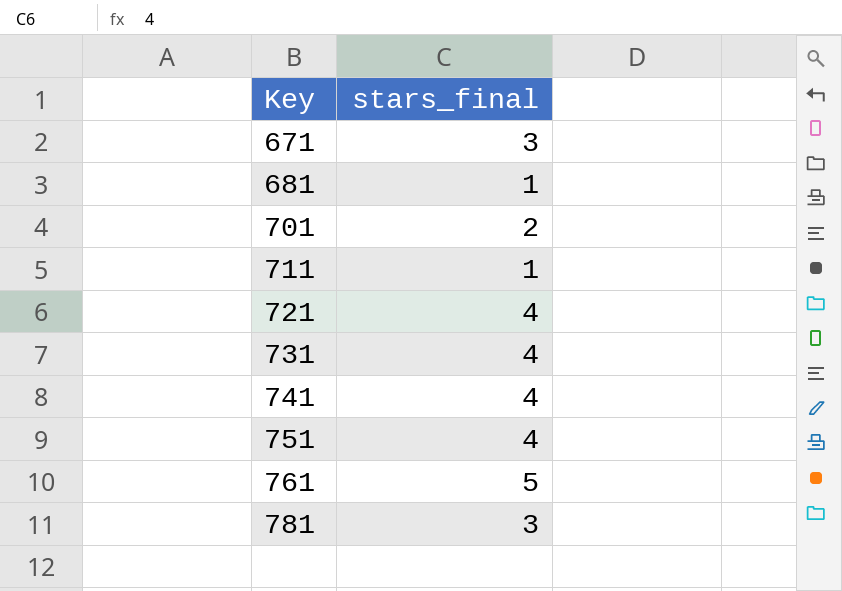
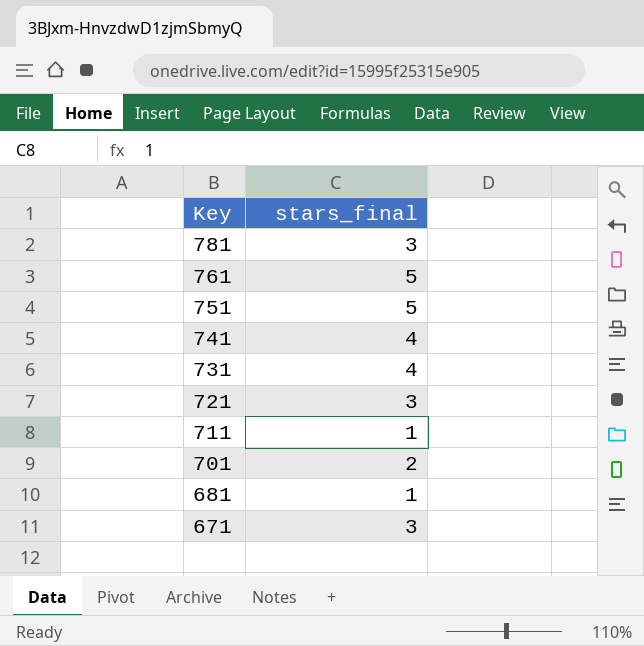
row order: Key ascending -> Key descending
751 | stars_final: 4 -> 5
721 | stars_final: 4 -> 3

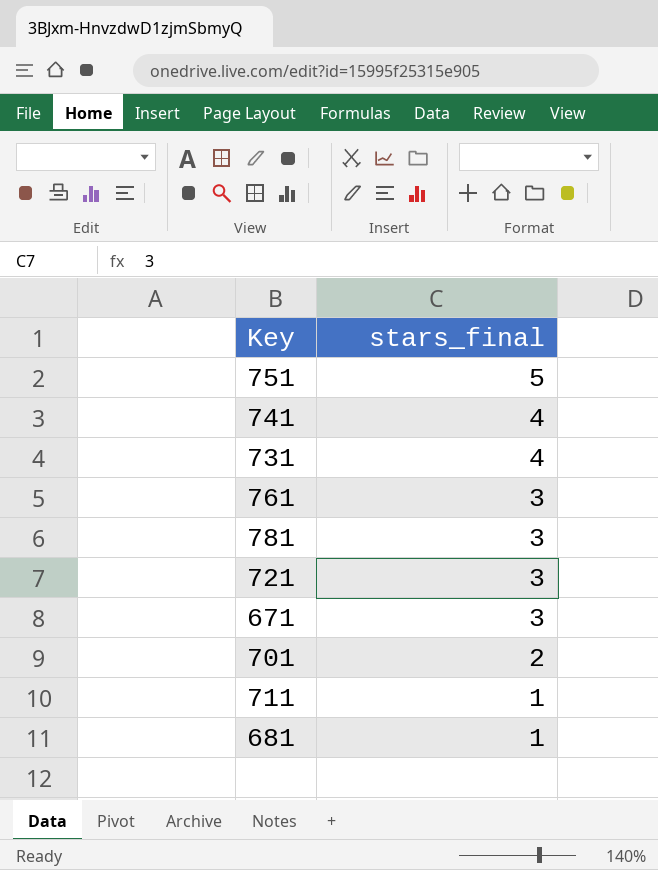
row order: Key descending -> stars_final descending
761 | stars_final: 5 -> 3

